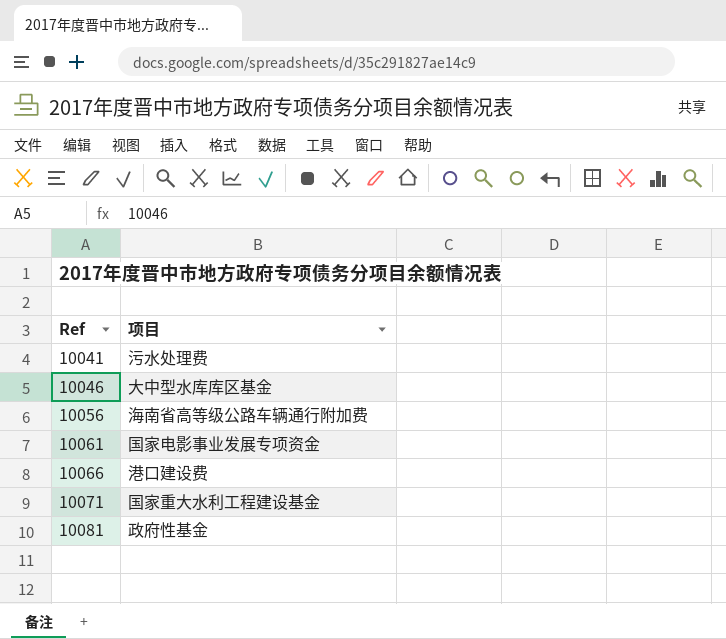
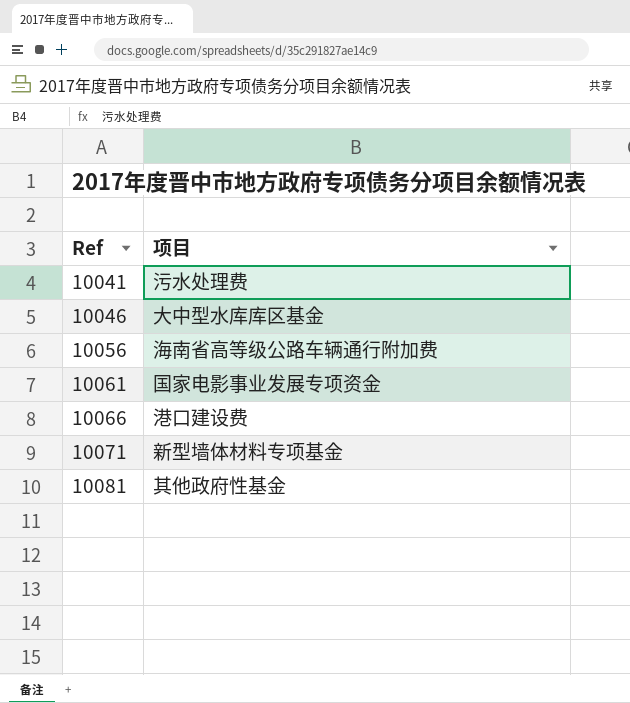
10071 | 项目: 国家重大水利工程建设基金 -> 新型墙体材料专项基金
10081 | 项目: 政府性基金 -> 其他政府性基金

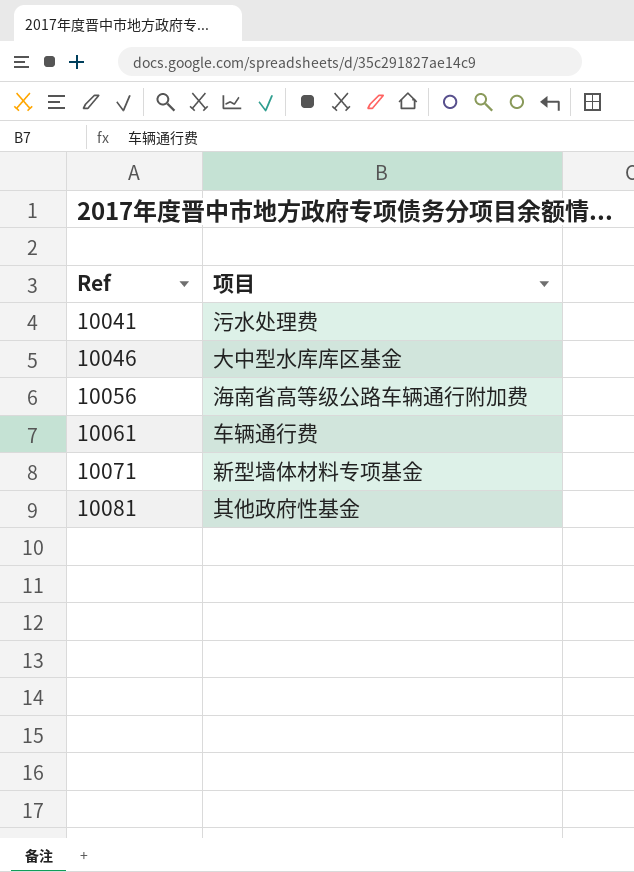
row 10066: 港口建设费 -> none
10061 | 项目: 国家电影事业发展专项资金 -> 车辆通行费

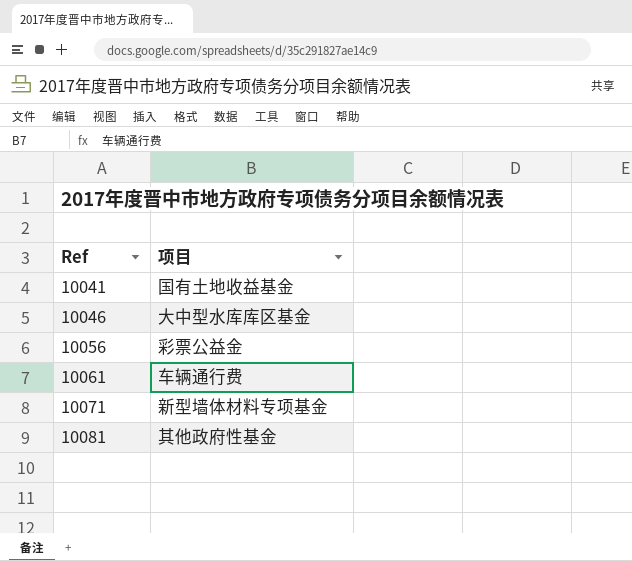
10041 | 项目: 污水处理费 -> 国有土地收益基金
10056 | 项目: 海南省高等级公路车辆通行附加费 -> 彩票公益金

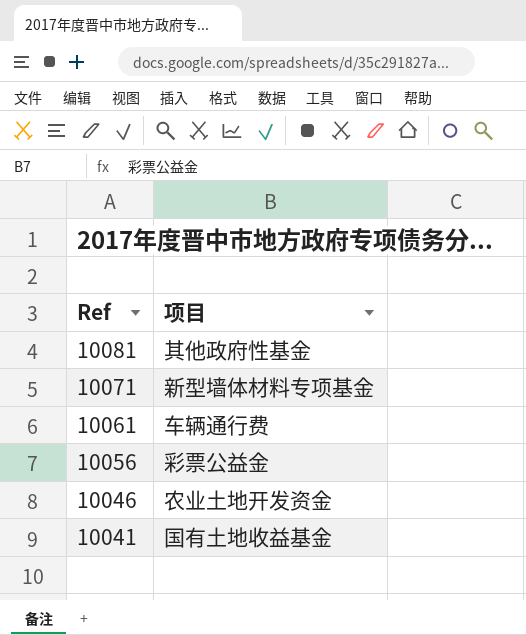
row order: Ref ascending -> Ref descending
10046 | 项目: 大中型水库库区基金 -> 农业土地开发资金

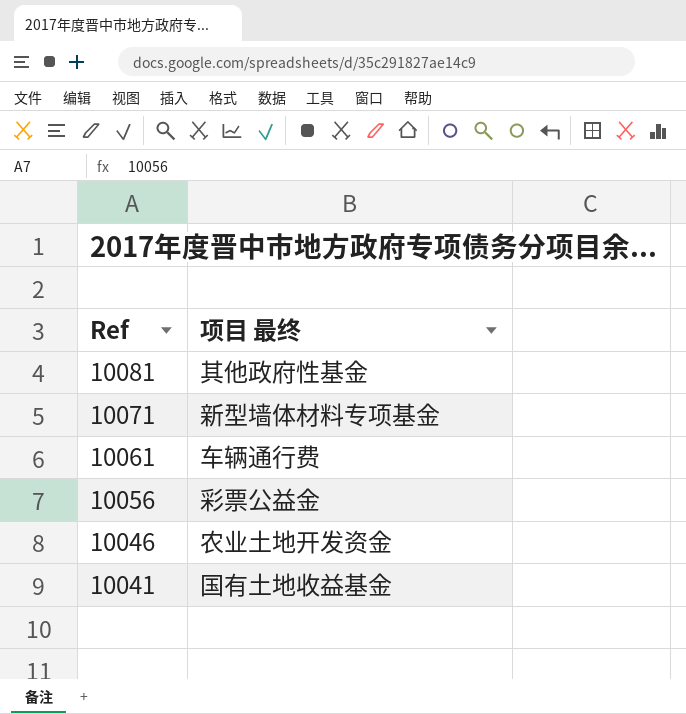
column name: 项目 -> 项目 最终

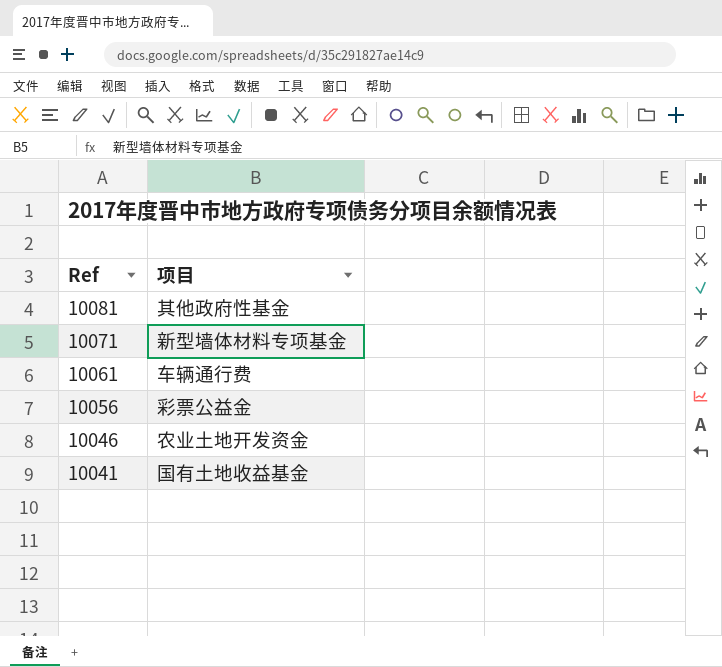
column name: 项目 最终 -> 项目

